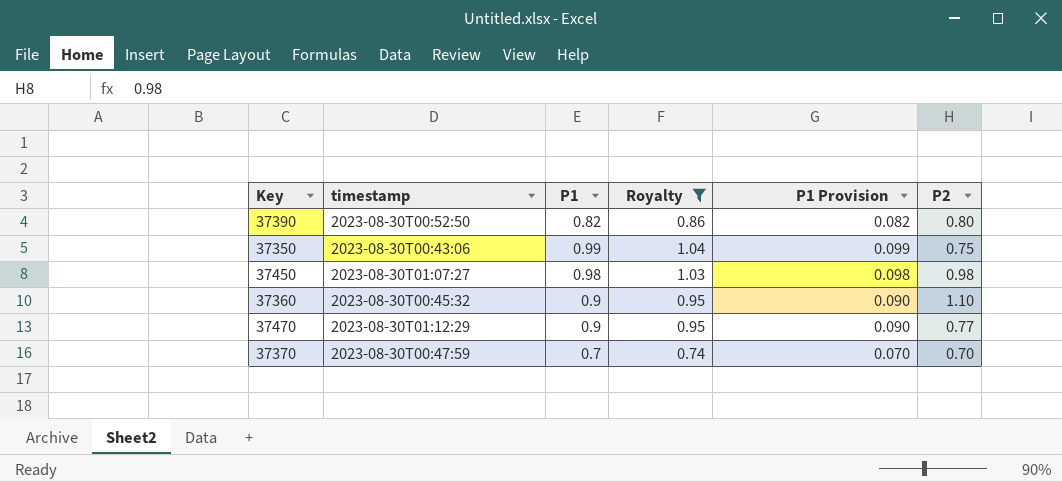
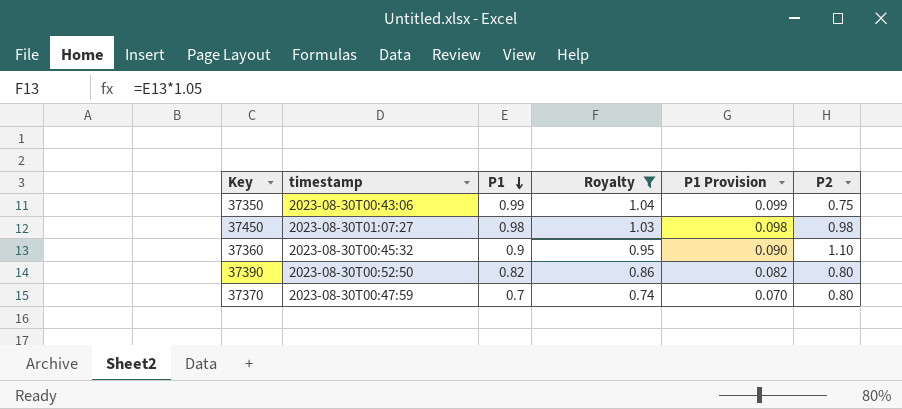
row order: none -> P1 descending
row 37470: 2023-08-30T01:12:29 | 0.9 | 0.95 | 0.090 | 0.77 -> none
37370 | P2: 0.70 -> 0.80

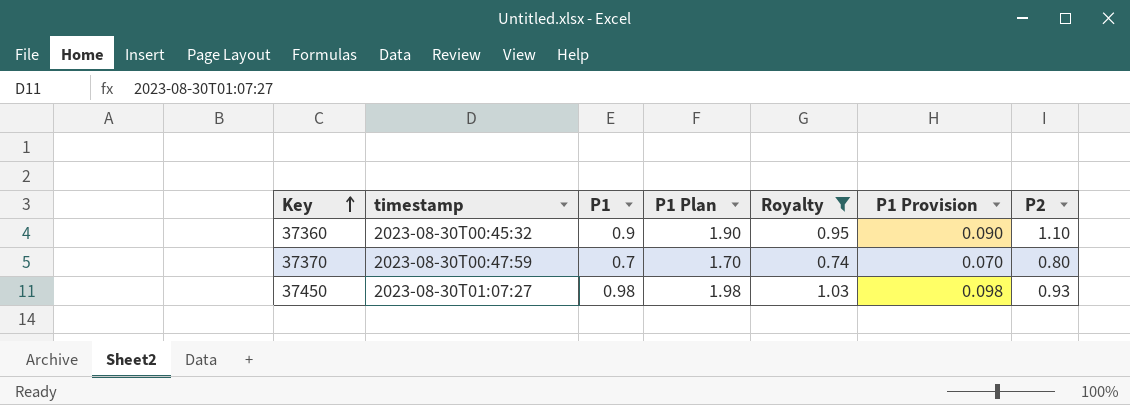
row order: P1 descending -> Key ascending
column P1 Plan | formula: none -> [P1] + 1
row 37350: 2023-08-30T00:43:06 | 0.99 | 1.04 | 0.099 | 0.75 -> none
row 37390: 2023-08-30T00:52:50 | 0.82 | 0.86 | 0.082 | 0.80 -> none
37450 | P2: 0.98 -> 0.93

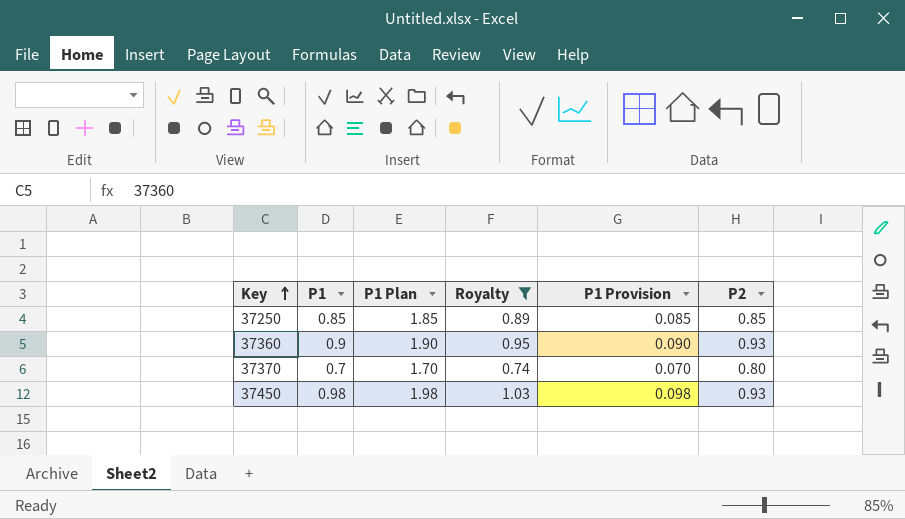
column timestamp | position: 2 -> none
row 37250: none -> 0.85 | 1.85 | 0.89 | 0.085 | 0.85
37360 | P2: 1.10 -> 0.93

